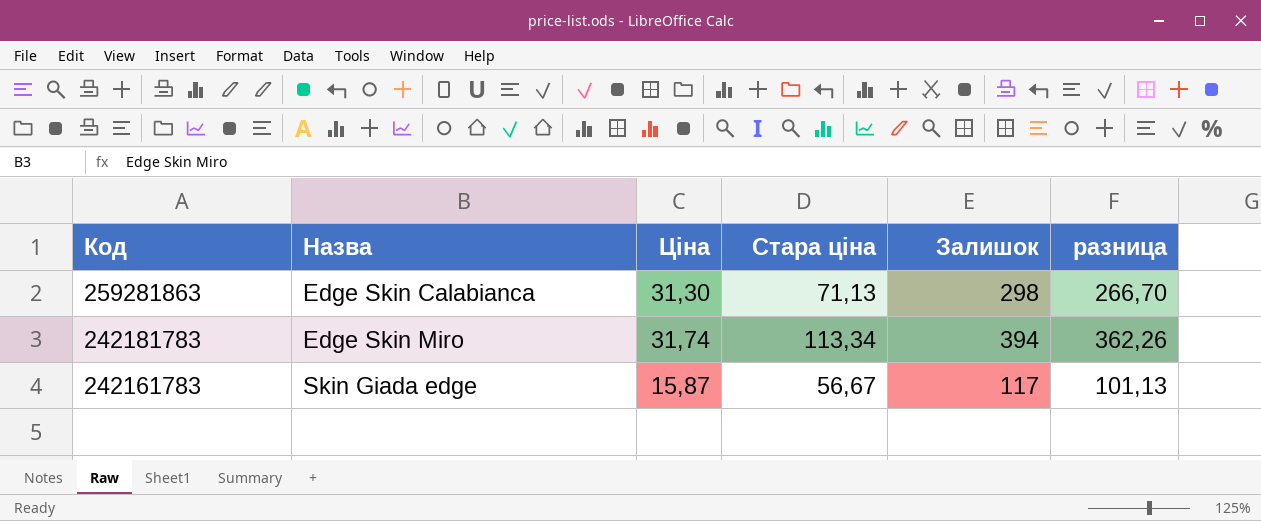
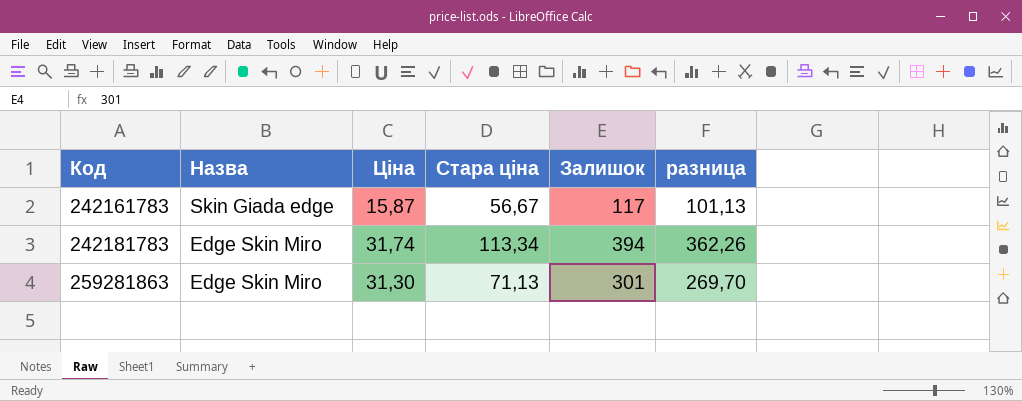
row order: Код descending -> Код ascending
259281863 | Назва: Edge Skin Calabianca -> Edge Skin Miro
259281863 | Залишок: 298 -> 301
259281863 | разница: 266,70 -> 269,70

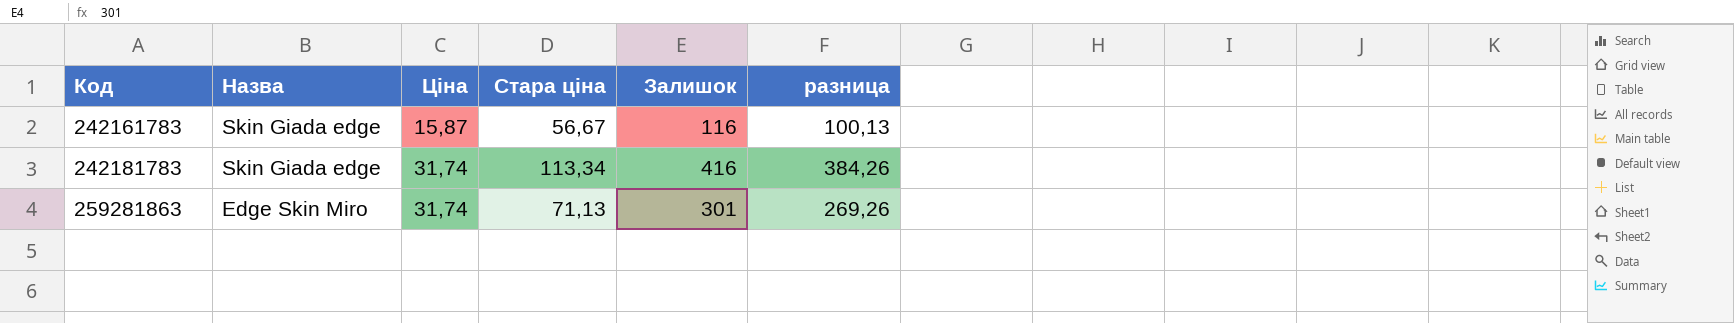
242161783 | Залишок: 117 -> 116
242161783 | разница: 101,13 -> 100,13
242181783 | Назва: Edge Skin Miro -> Skin Giada edge
242181783 | Залишок: 394 -> 416
242181783 | разница: 362,26 -> 384,26
259281863 | Ціна: 31,30 -> 31,74
259281863 | разница: 269,70 -> 269,26

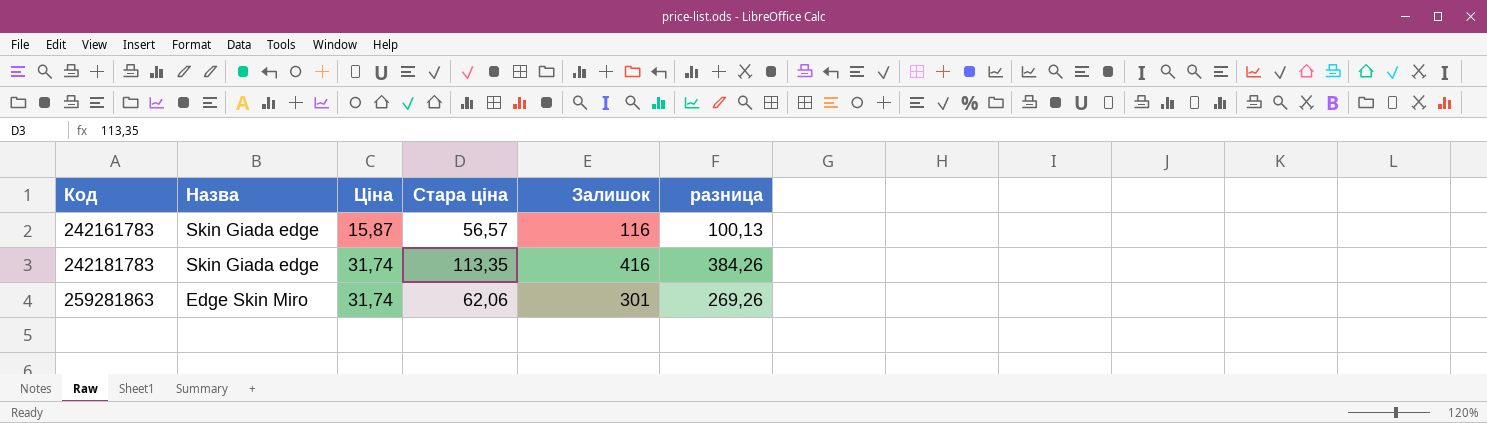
242161783 | Стара ціна: 56,67 -> 56,57
242181783 | Стара ціна: 113,34 -> 113,35
259281863 | Стара ціна: 71,13 -> 62,06

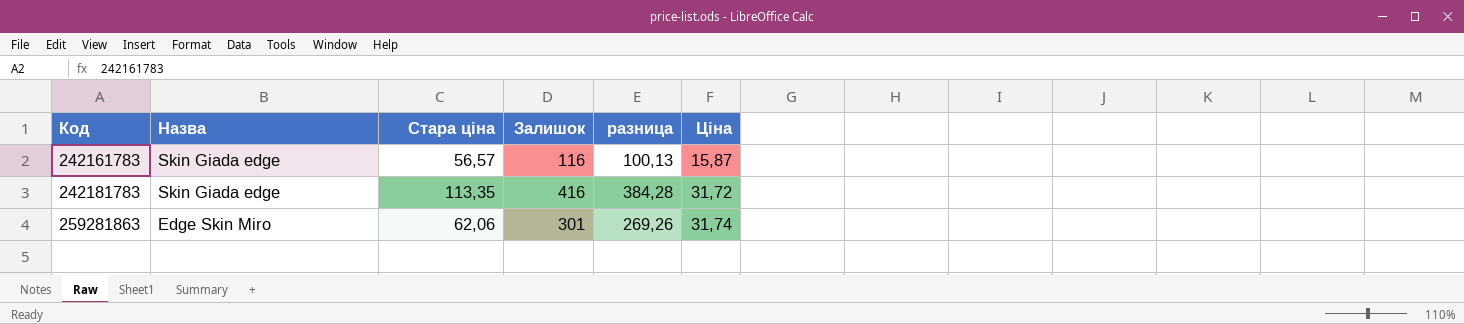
column Ціна | position: 3 -> 6
242181783 | разница: 384,26 -> 384,28
242181783 | Ціна: 31,74 -> 31,72

